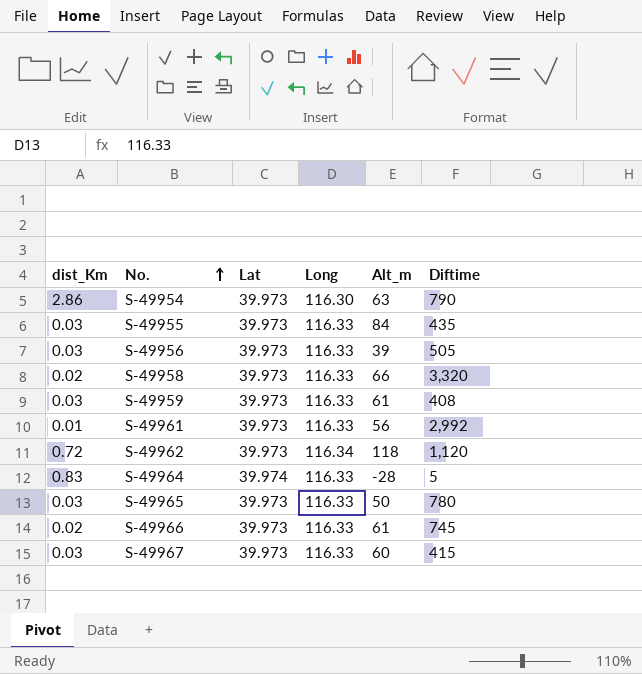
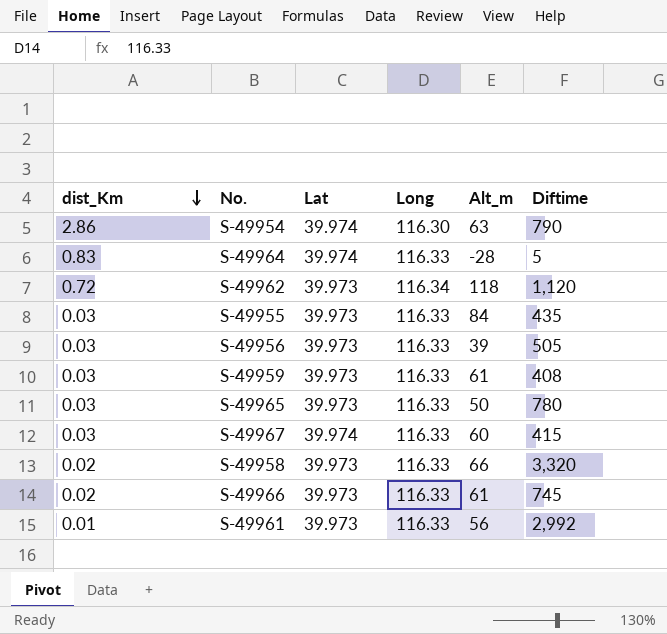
row order: No. ascending -> dist_Km descending
S-49954 | Lat: 39.973 -> 39.974
S-49967 | Lat: 39.973 -> 39.974

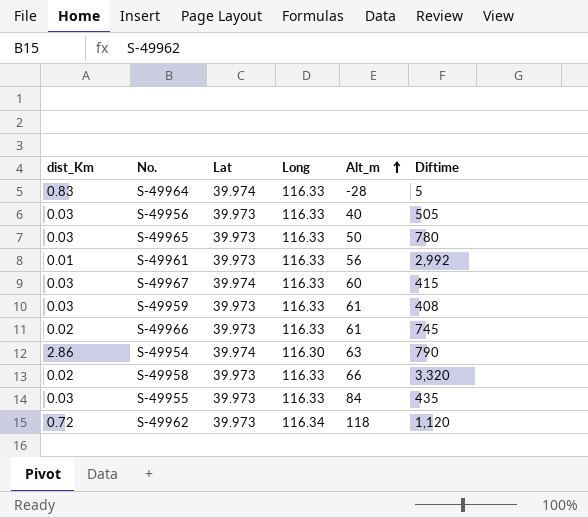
row order: dist_Km descending -> Alt_m ascending
S-49956 | Alt_m: 39 -> 40

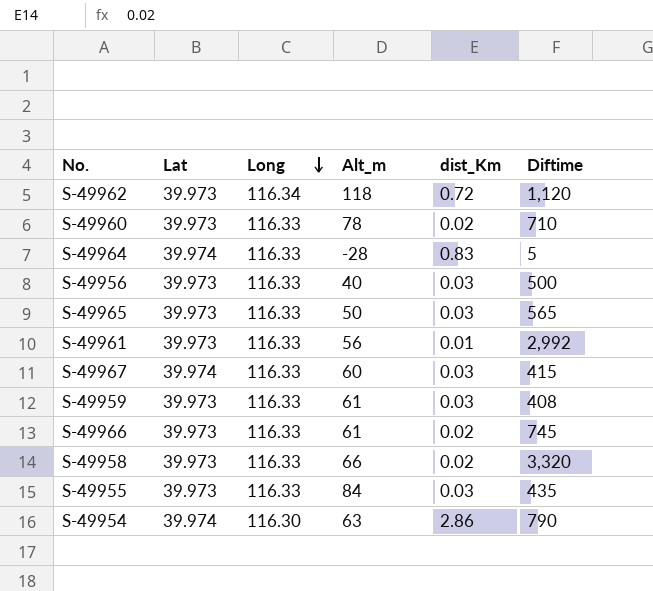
row order: Alt_m ascending -> Long descending
column dist_Km | position: 1 -> 5
row S-49960: none -> 39.973 | 116.33 | 78 | 0.02 | 710
S-49956 | Diftime: 505 -> 500
S-49965 | Diftime: 780 -> 565

